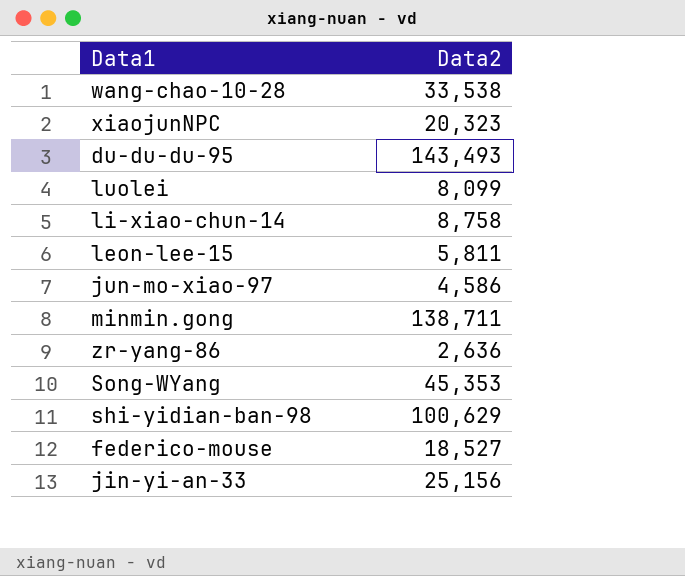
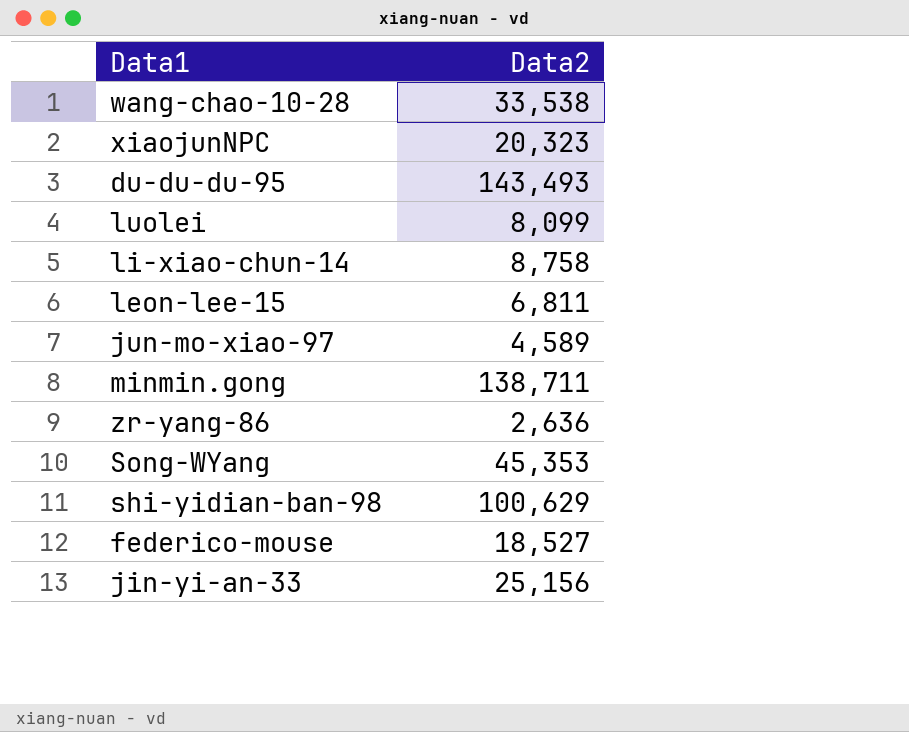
leon-lee-15 | Data2: 5,811 -> 6,811
jun-mo-xiao-97 | Data2: 4,586 -> 4,589

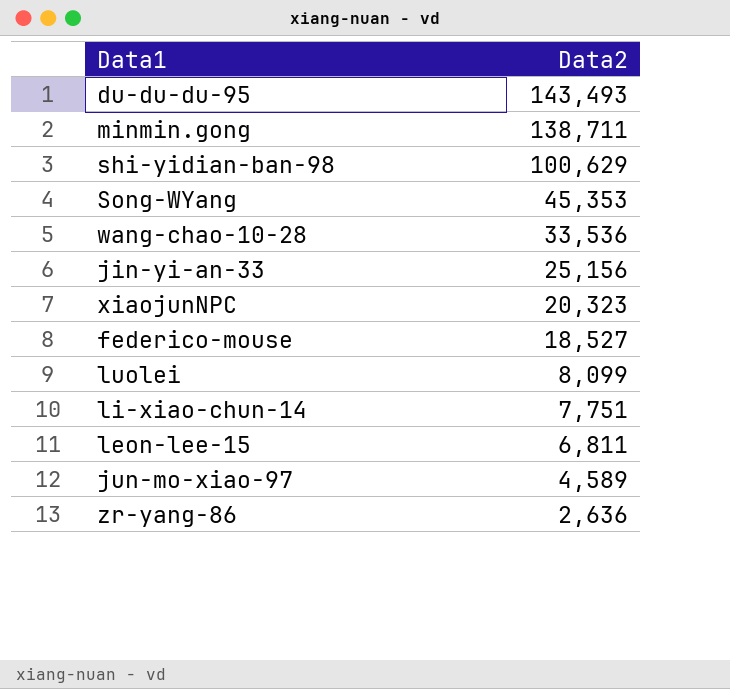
row order: none -> Data2 descending
wang-chao-10-28 | Data2: 33,538 -> 33,536
li-xiao-chun-14 | Data2: 8,758 -> 7,751

